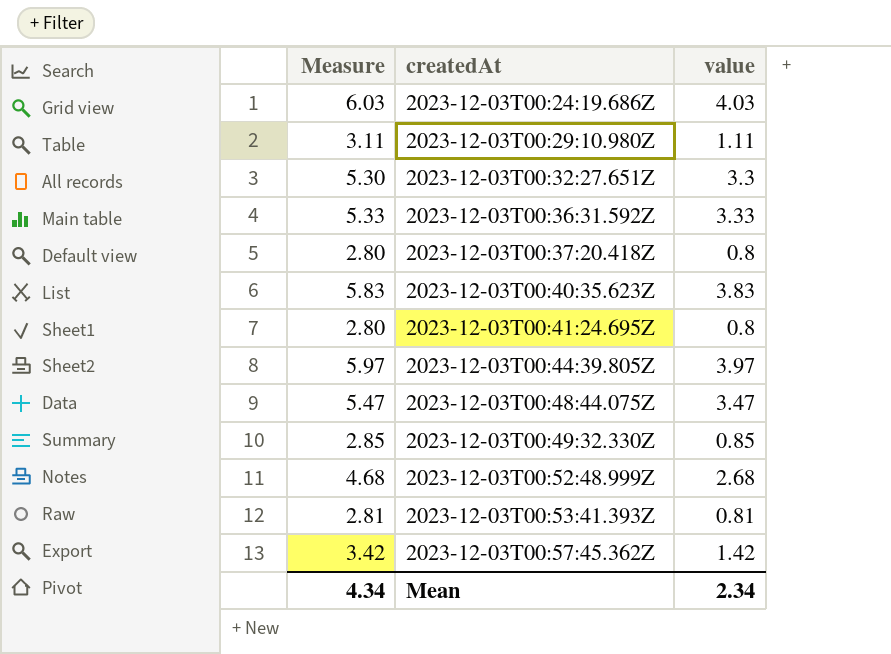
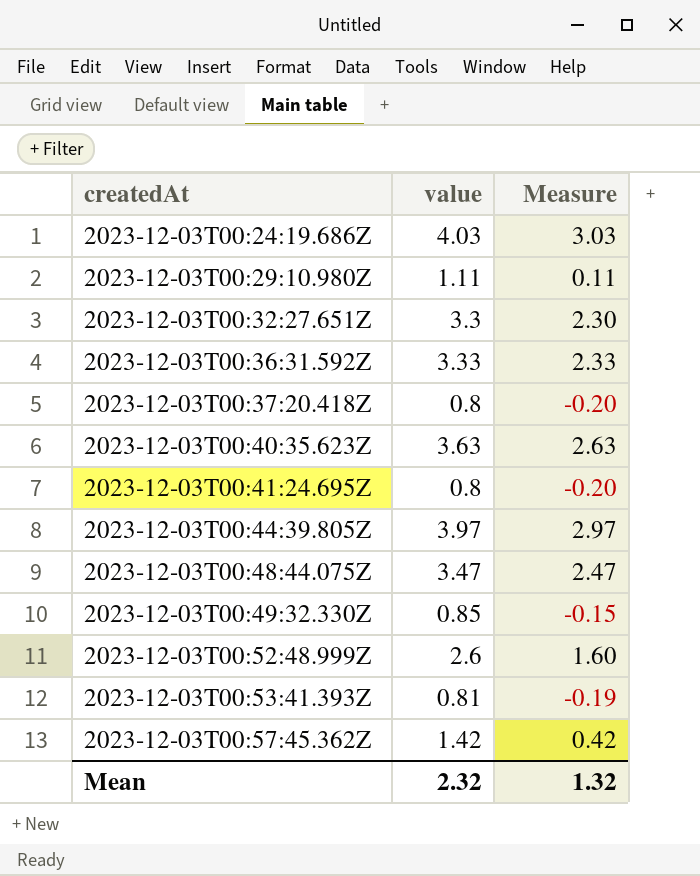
column Measure | formula: [value] + 2 -> [value] - 1
column Measure | position: 1 -> 3
2023-12-03T00:40:35.623Z | value: 3.83 -> 3.63
2023-12-03T00:52:48.999Z | value: 2.68 -> 2.6
Mean | value: 2.34 -> 2.32
Mean | Measure: 4.34 -> 1.32

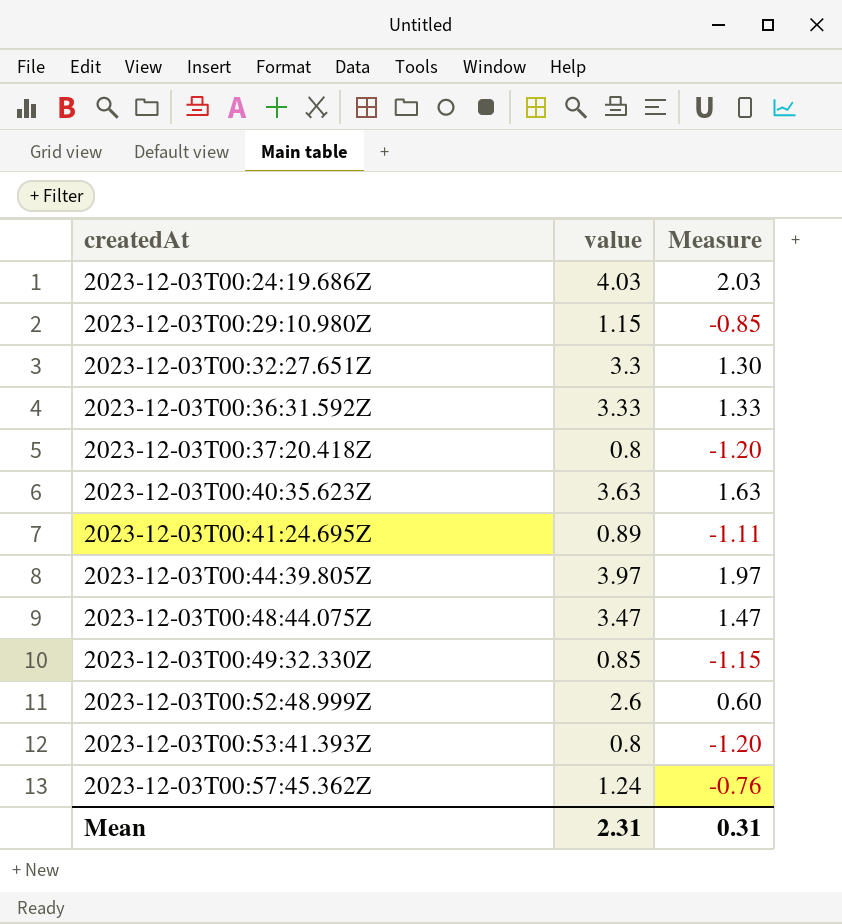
column Measure | formula: [value] - 1 -> [value] - 2
2023-12-03T00:29:10.980Z | value: 1.11 -> 1.15
2023-12-03T00:41:24.695Z | value: 0.8 -> 0.89
2023-12-03T00:53:41.393Z | value: 0.81 -> 0.8
2023-12-03T00:57:45.362Z | value: 1.42 -> 1.24
Mean | value: 2.32 -> 2.31
Mean | Measure: 1.32 -> 0.31

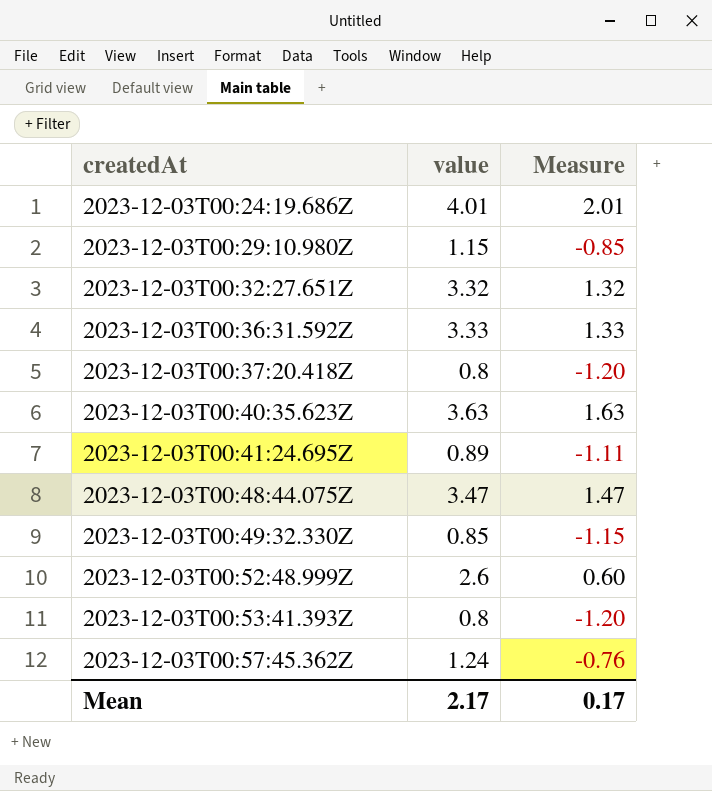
row 2023-12-03T00:44:39.805Z: 3.97 | 1.97 -> none
2023-12-03T00:24:19.686Z | value: 4.03 -> 4.01
2023-12-03T00:24:19.686Z | Measure: 2.03 -> 2.01
2023-12-03T00:32:27.651Z | value: 3.3 -> 3.32
2023-12-03T00:32:27.651Z | Measure: 1.30 -> 1.32
Mean | value: 2.31 -> 2.17
Mean | Measure: 0.31 -> 0.17

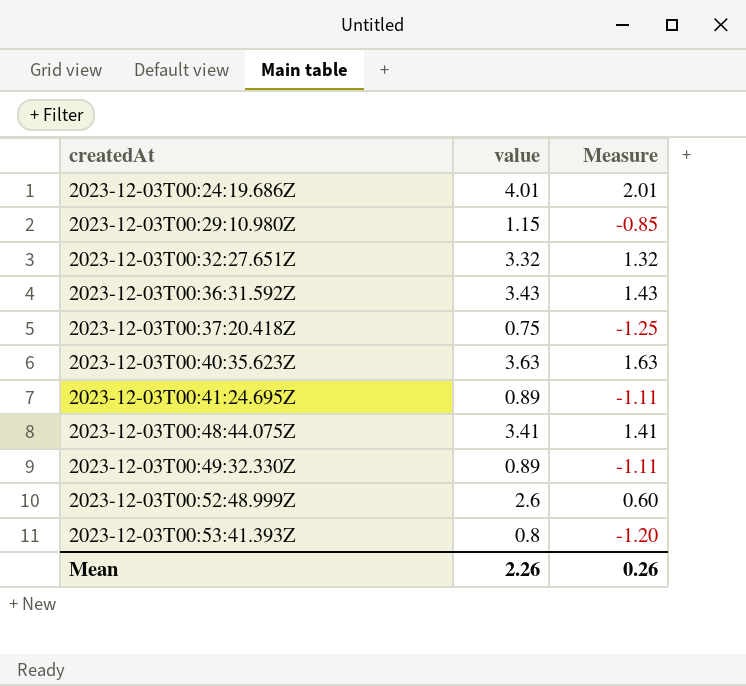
row 2023-12-03T00:57:45.362Z: 1.24 | -0.76 -> none
2023-12-03T00:36:31.592Z | value: 3.33 -> 3.43
2023-12-03T00:36:31.592Z | Measure: 1.33 -> 1.43
2023-12-03T00:37:20.418Z | value: 0.8 -> 0.75
2023-12-03T00:37:20.418Z | Measure: -1.20 -> -1.25
2023-12-03T00:48:44.075Z | value: 3.47 -> 3.41
2023-12-03T00:48:44.075Z | Measure: 1.47 -> 1.41
2023-12-03T00:49:32.330Z | value: 0.85 -> 0.89
2023-12-03T00:49:32.330Z | Measure: -1.15 -> -1.11
Mean | value: 2.17 -> 2.26
Mean | Measure: 0.17 -> 0.26

